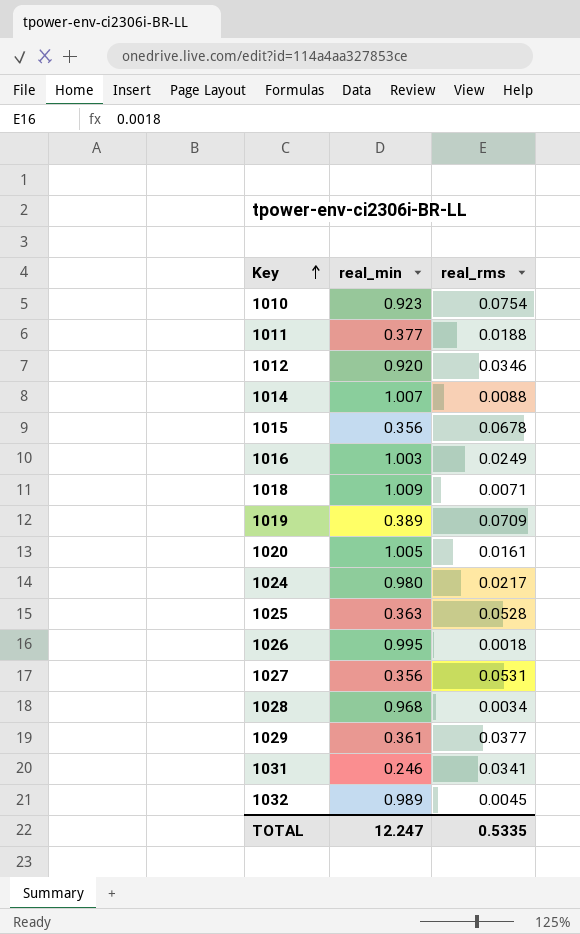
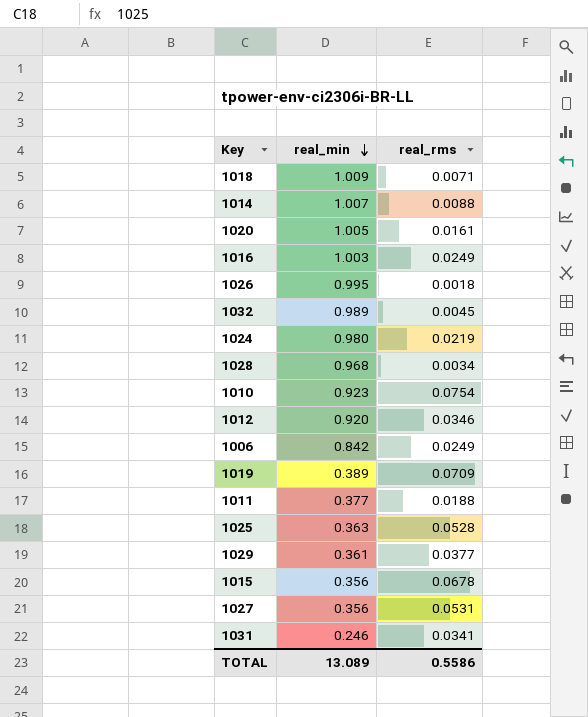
row order: Key ascending -> real_min descending
1024 | real_rms: 0.0217 -> 0.0219
row 1006: none -> 0.842 | 0.0249
TOTAL | real_min: 12.247 -> 13.089
TOTAL | real_rms: 0.5335 -> 0.5586

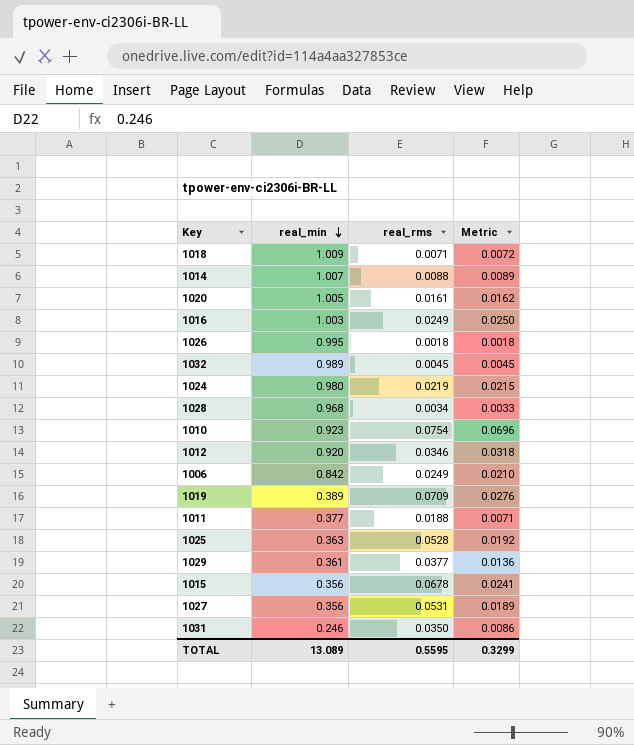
column Metric | formula: none -> [real_min] * [real_rms]
1031 | real_rms: 0.0341 -> 0.0350
TOTAL | real_rms: 0.5586 -> 0.5595

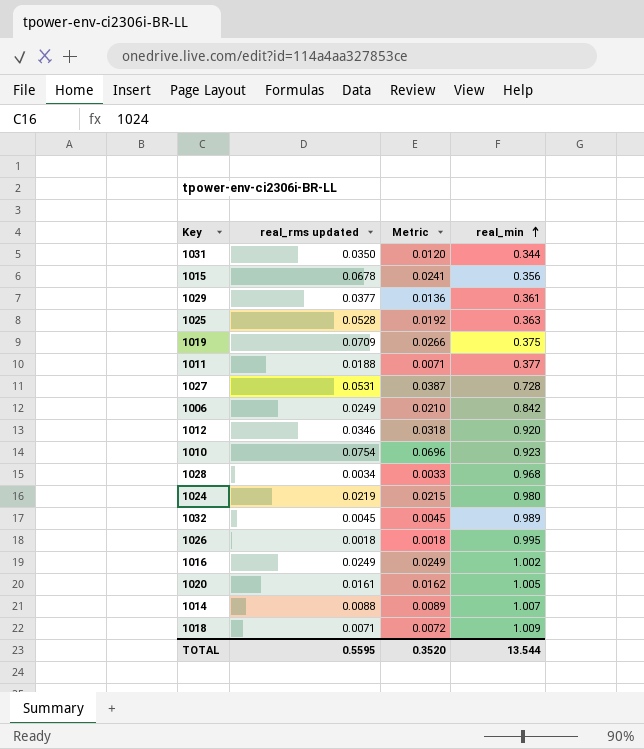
row order: real_min descending -> real_min ascending
column name: real_rms -> real_rms updated
column real_min | position: 2 -> 4
1031 | Metric: 0.0086 -> 0.0120
1031 | real_min: 0.246 -> 0.344
1019 | Metric: 0.0276 -> 0.0266
1019 | real_min: 0.389 -> 0.375
1027 | Metric: 0.0189 -> 0.0387
1027 | real_min: 0.356 -> 0.728
1016 | Metric: 0.0250 -> 0.0249
1016 | real_min: 1.003 -> 1.002
TOTAL | Metric: 0.3299 -> 0.3520
TOTAL | real_min: 13.089 -> 13.544

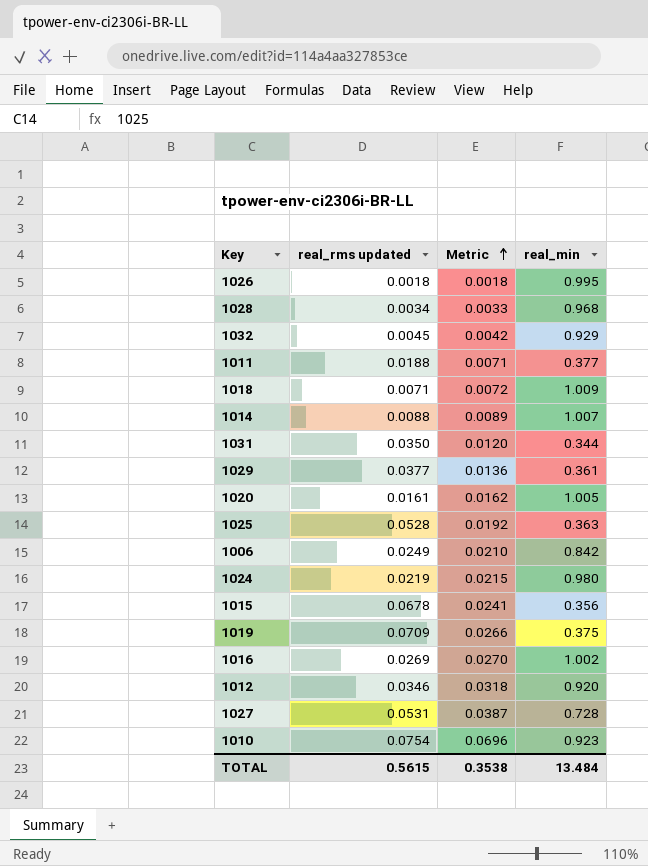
row order: real_min ascending -> Metric ascending
1032 | Metric: 0.0045 -> 0.0042
1032 | real_min: 0.989 -> 0.929
1016 | real_rms updated: 0.0249 -> 0.0269
1016 | Metric: 0.0249 -> 0.0270
TOTAL | real_rms updated: 0.5595 -> 0.5615
TOTAL | Metric: 0.3520 -> 0.3538
TOTAL | real_min: 13.544 -> 13.484

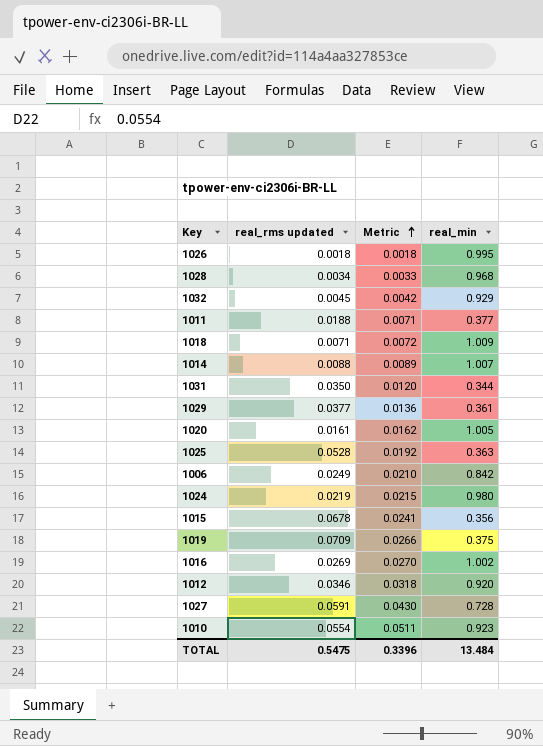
1027 | real_rms updated: 0.0531 -> 0.0591
1027 | Metric: 0.0387 -> 0.0430
1010 | real_rms updated: 0.0754 -> 0.0554
1010 | Metric: 0.0696 -> 0.0511
TOTAL | real_rms updated: 0.5615 -> 0.5475
TOTAL | Metric: 0.3538 -> 0.3396

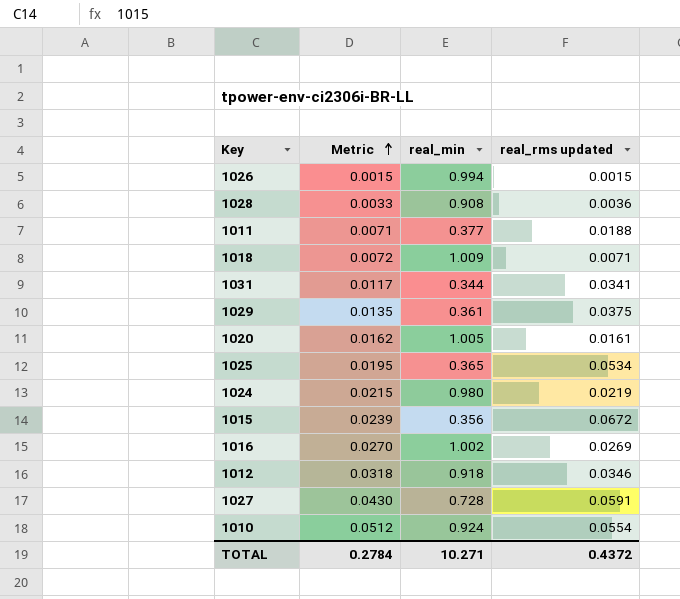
column real_rms updated | position: 2 -> 4
row 1032: 0.0045 | 0.0042 | 0.929 -> none
row 1014: 0.0088 | 0.0089 | 1.007 -> none
row 1006: 0.0249 | 0.0210 | 0.842 -> none
row 1019: 0.0709 | 0.0266 | 0.375 -> none
1026 | Metric: 0.0018 -> 0.0015
1026 | real_min: 0.995 -> 0.994
1026 | real_rms updated: 0.0018 -> 0.0015
1028 | real_min: 0.968 -> 0.908
1028 | real_rms updated: 0.0034 -> 0.0036
1031 | Metric: 0.0120 -> 0.0117
1031 | real_rms updated: 0.0350 -> 0.0341
1029 | Metric: 0.0136 -> 0.0135
1029 | real_rms updated: 0.0377 -> 0.0375
1025 | Metric: 0.0192 -> 0.0195
1025 | real_min: 0.363 -> 0.365
1025 | real_rms updated: 0.0528 -> 0.0534
1015 | Metric: 0.0241 -> 0.0239
1015 | real_rms updated: 0.0678 -> 0.0672
1012 | real_min: 0.920 -> 0.918
1010 | Metric: 0.0511 -> 0.0512
1010 | real_min: 0.923 -> 0.924
TOTAL | Metric: 0.3396 -> 0.2784
TOTAL | real_min: 13.484 -> 10.271
TOTAL | real_rms updated: 0.5475 -> 0.4372

